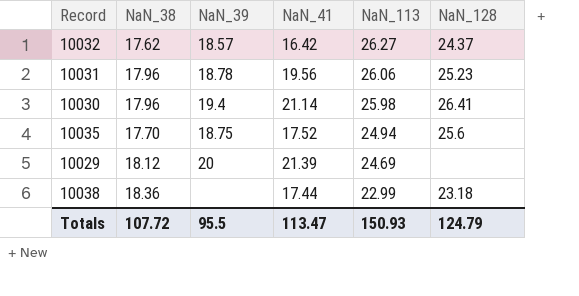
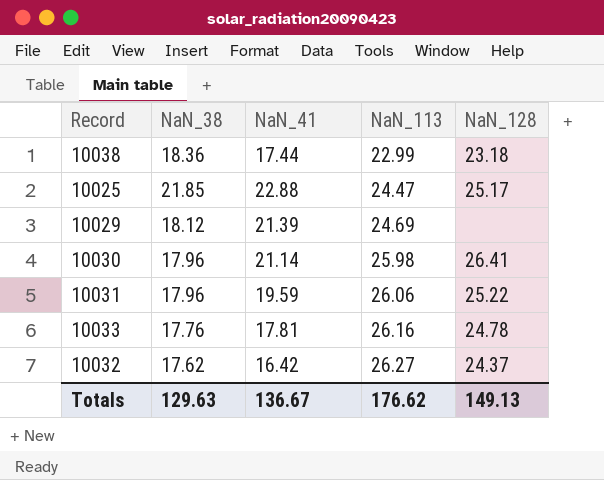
row order: NaN_113 descending -> NaN_113 ascending
column NaN_39 | position: 3 -> none
row 10035: 17.70 | 18.75 | 17.52 | 24.94 | 25.6 -> none
row 10025: none -> 21.85 | 22.88 | 24.47 | 25.17
10031 | NaN_41: 19.56 -> 19.59
10031 | NaN_128: 25.23 -> 25.22
row 10033: none -> 17.76 | 17.81 | 26.16 | 24.78
Totals | NaN_38: 107.72 -> 129.63
Totals | NaN_41: 113.47 -> 136.67
Totals | NaN_113: 150.93 -> 176.62
Totals | NaN_128: 124.79 -> 149.13

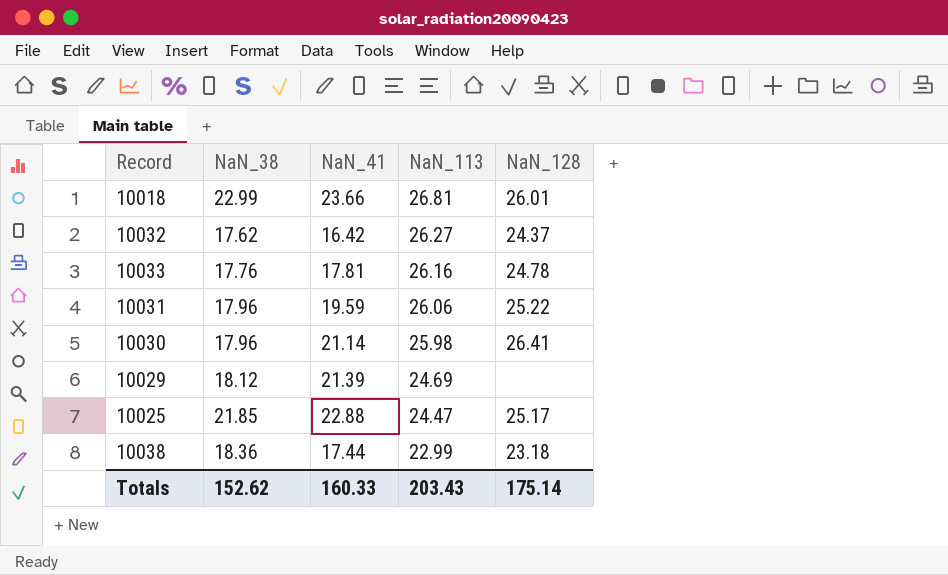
row order: NaN_113 ascending -> NaN_113 descending
row 10018: none -> 22.99 | 23.66 | 26.81 | 26.01
Totals | NaN_38: 129.63 -> 152.62
Totals | NaN_41: 136.67 -> 160.33
Totals | NaN_113: 176.62 -> 203.43
Totals | NaN_128: 149.13 -> 175.14

